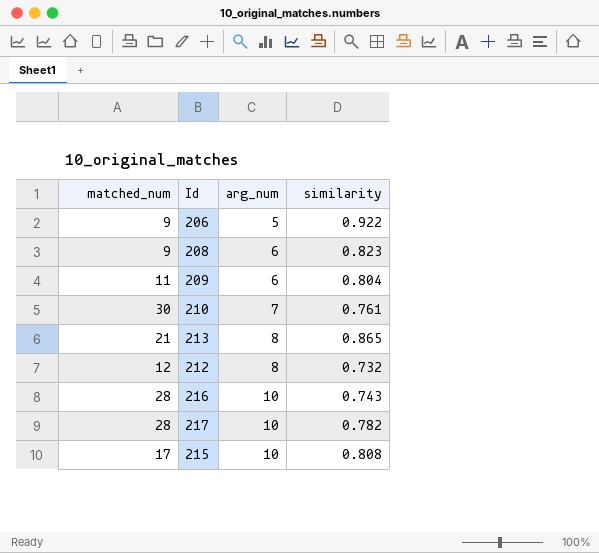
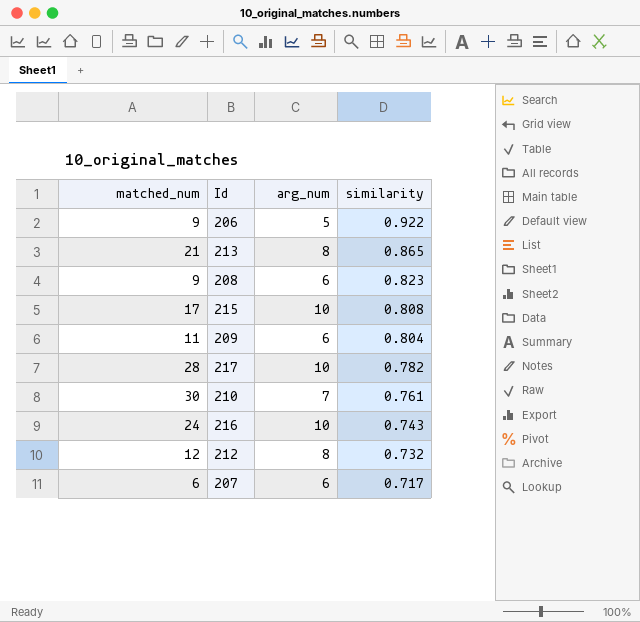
row order: arg_num ascending -> similarity descending
216 | matched_num: 28 -> 24
row 207: none -> 6 | 6 | 0.717

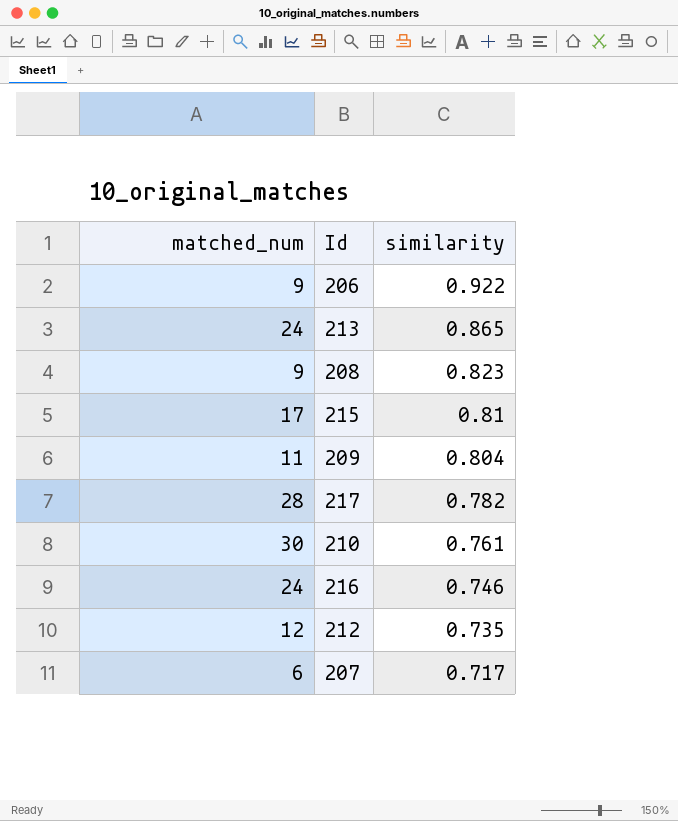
column arg_num | position: 3 -> none
213 | matched_num: 21 -> 24
215 | similarity: 0.808 -> 0.81
216 | similarity: 0.743 -> 0.746
212 | similarity: 0.732 -> 0.735

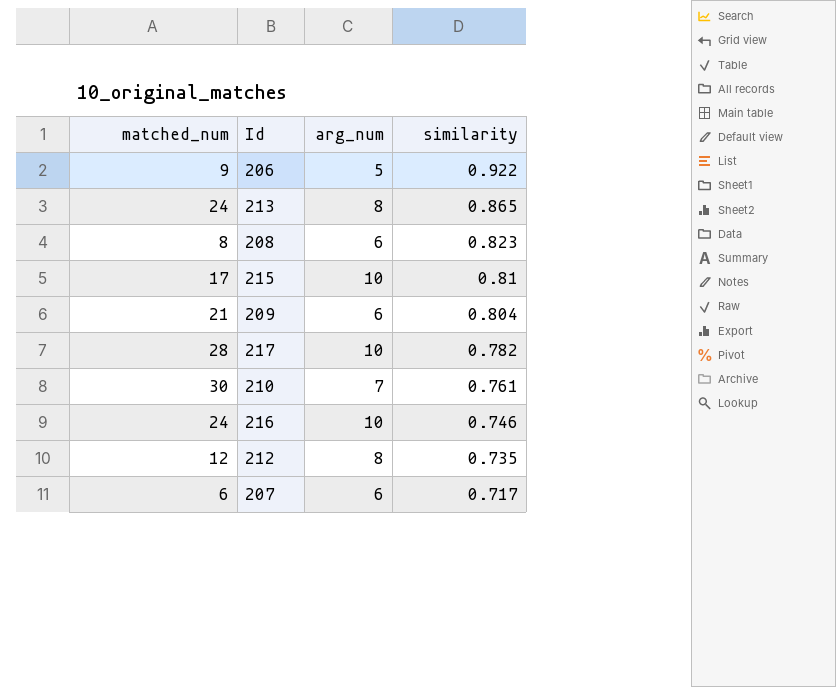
column arg_num | position: none -> 3
208 | matched_num: 9 -> 8
209 | matched_num: 11 -> 21

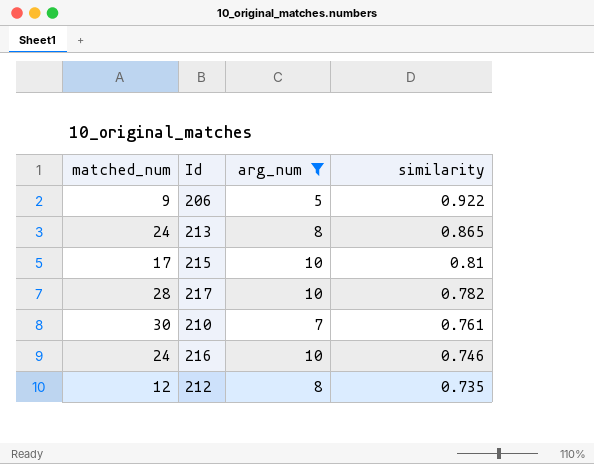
filter: none -> arg_num != 6

